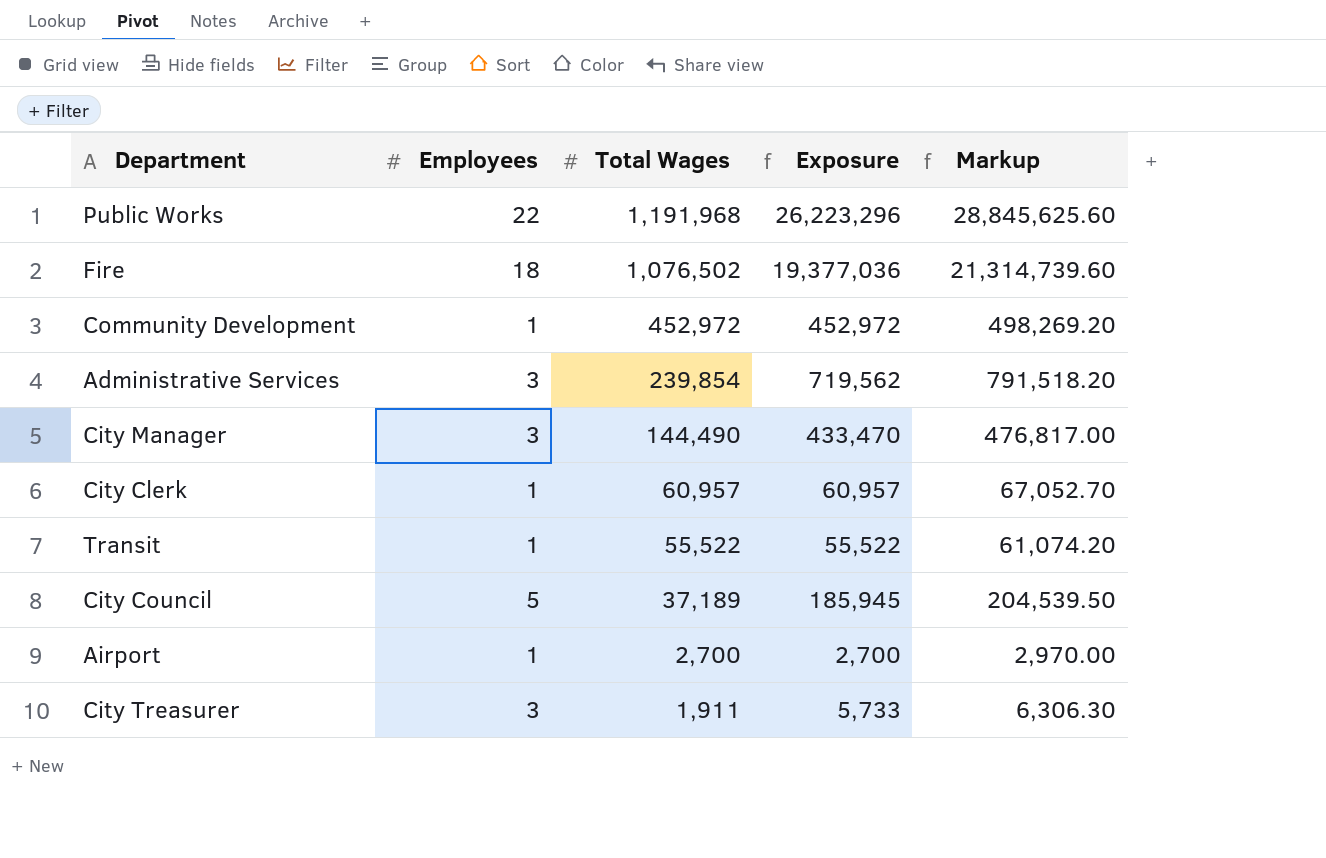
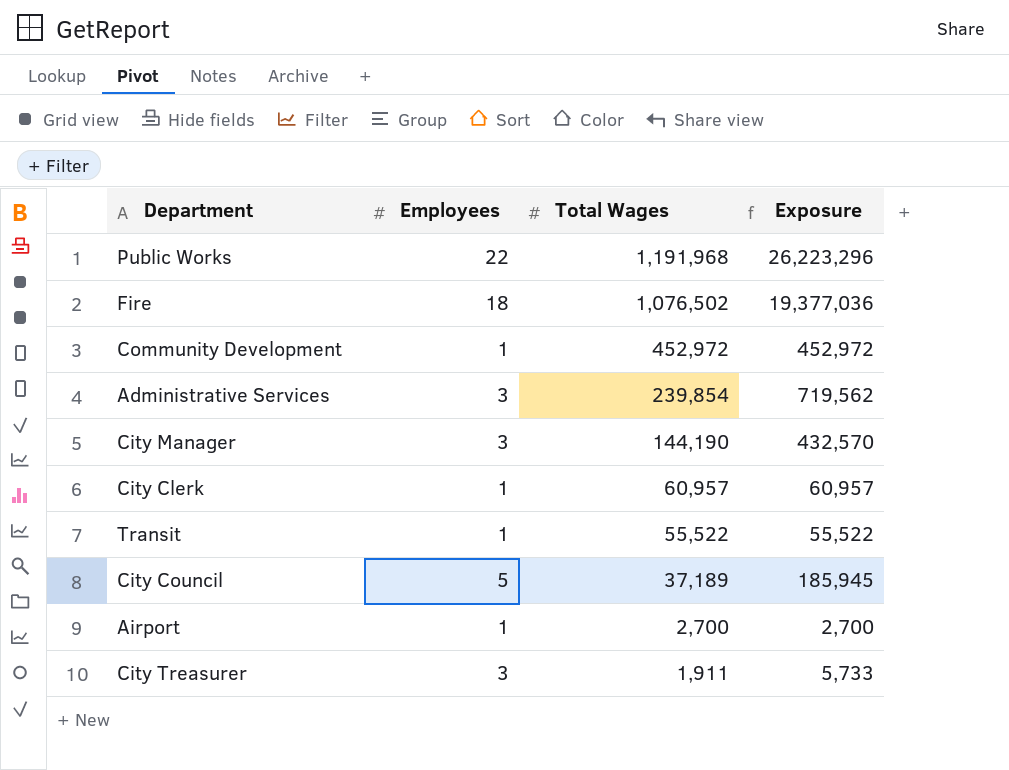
column Markup | formula: [Exposure] * 1.1 -> none
City Manager | Total Wages: 144,490 -> 144,190
City Manager | Exposure: 433,470 -> 432,570

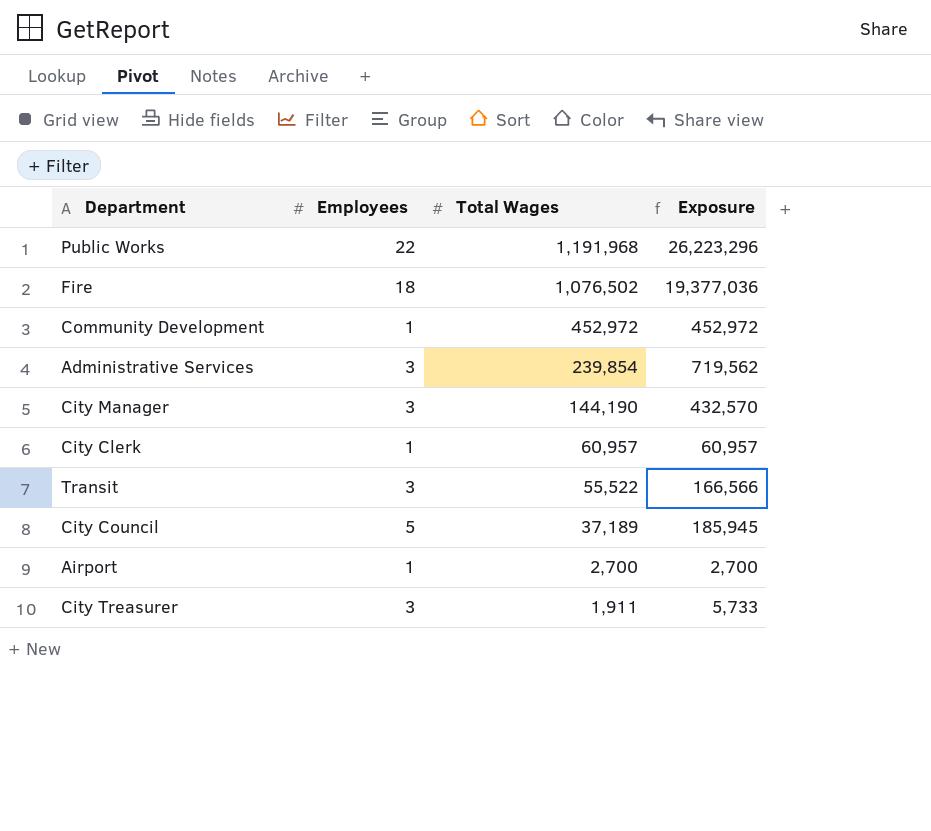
Transit | Employees: 1 -> 3
Transit | Exposure: 55,522 -> 166,566

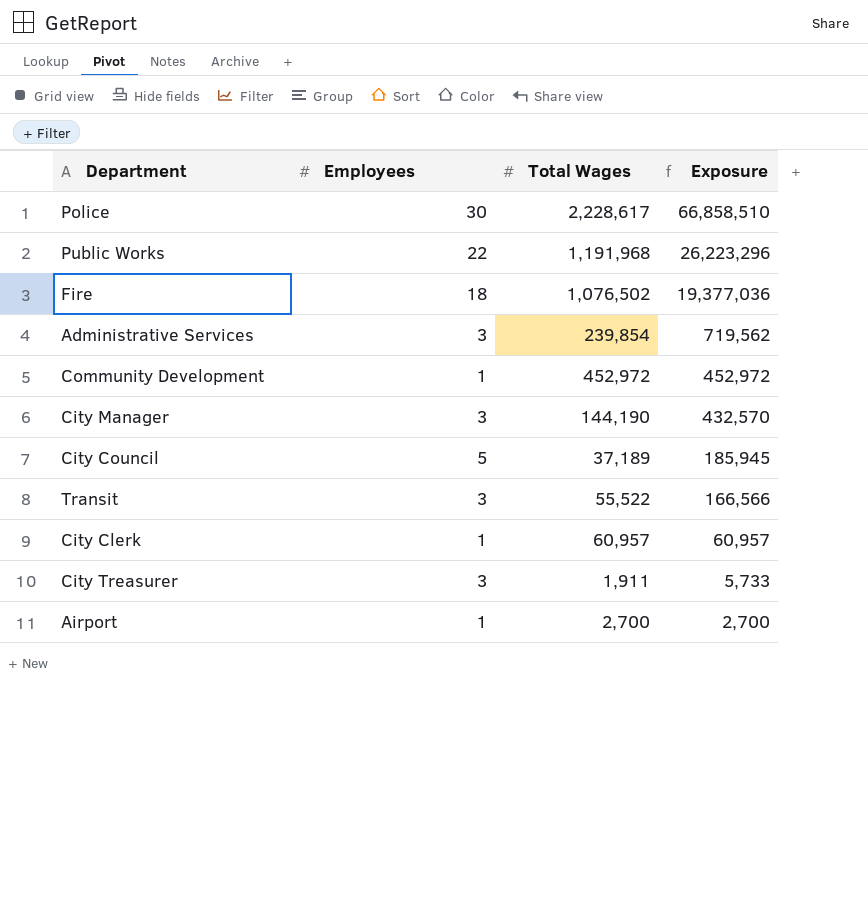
row order: Total Wages descending -> Exposure descending
row Police: none -> 30 | 2,228,617 | 66,858,510

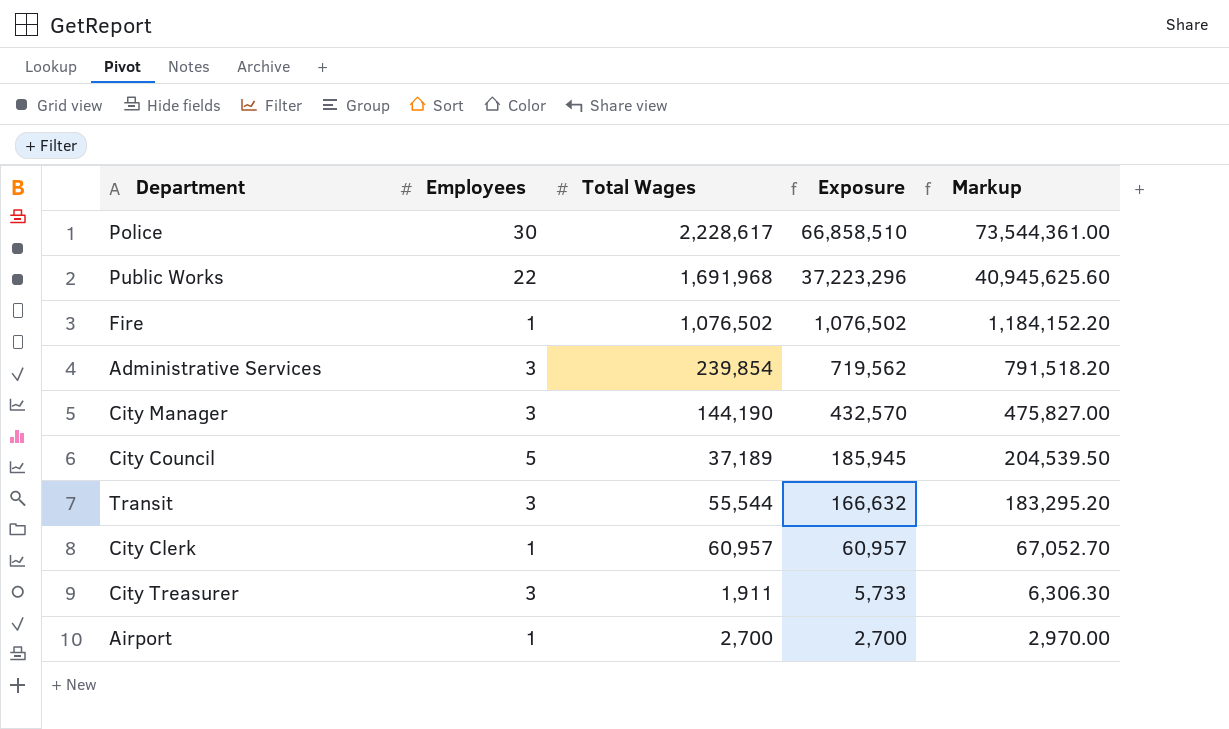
column Markup | formula: none -> [Exposure] * 1.1
row Community Development: 1 | 452,972 | 452,972 -> none
Public Works | Total Wages: 1,191,968 -> 1,691,968
Public Works | Exposure: 26,223,296 -> 37,223,296
Fire | Employees: 18 -> 1
Fire | Exposure: 19,377,036 -> 1,076,502
Transit | Total Wages: 55,522 -> 55,544
Transit | Exposure: 166,566 -> 166,632

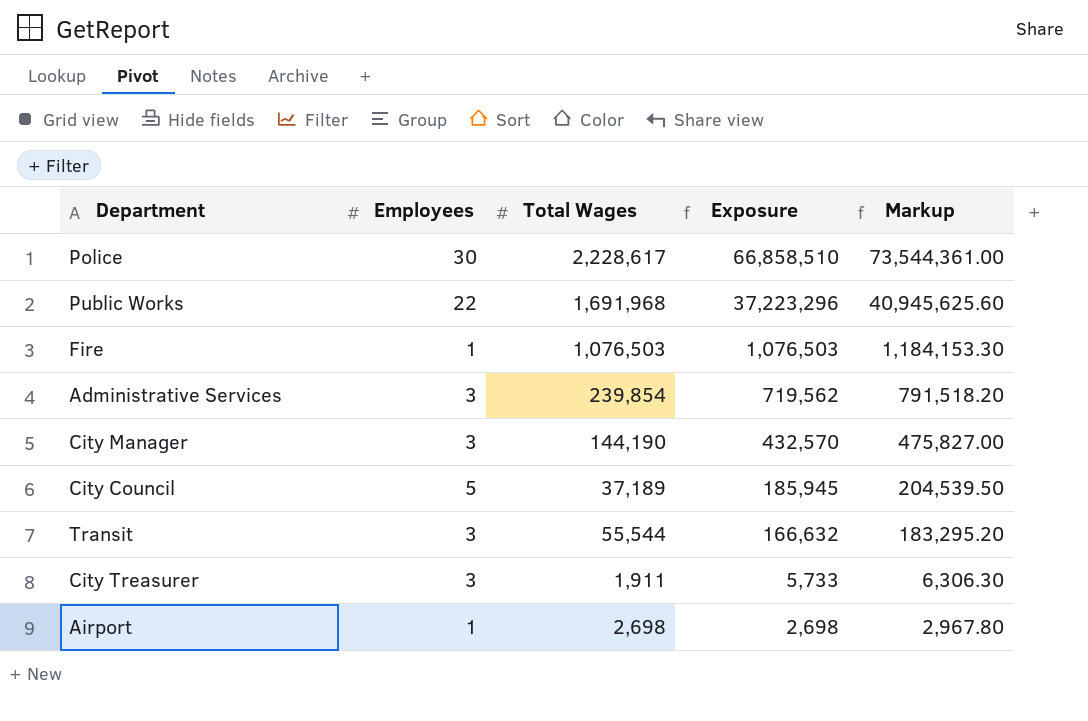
row City Clerk: 1 | 60,957 | 60,957 | 67,052.70 -> none
Fire | Total Wages: 1,076,502 -> 1,076,503
Fire | Exposure: 1,076,502 -> 1,076,503
Fire | Markup: 1,184,152.20 -> 1,184,153.30
Airport | Total Wages: 2,700 -> 2,698
Airport | Exposure: 2,700 -> 2,698
Airport | Markup: 2,970.00 -> 2,967.80

